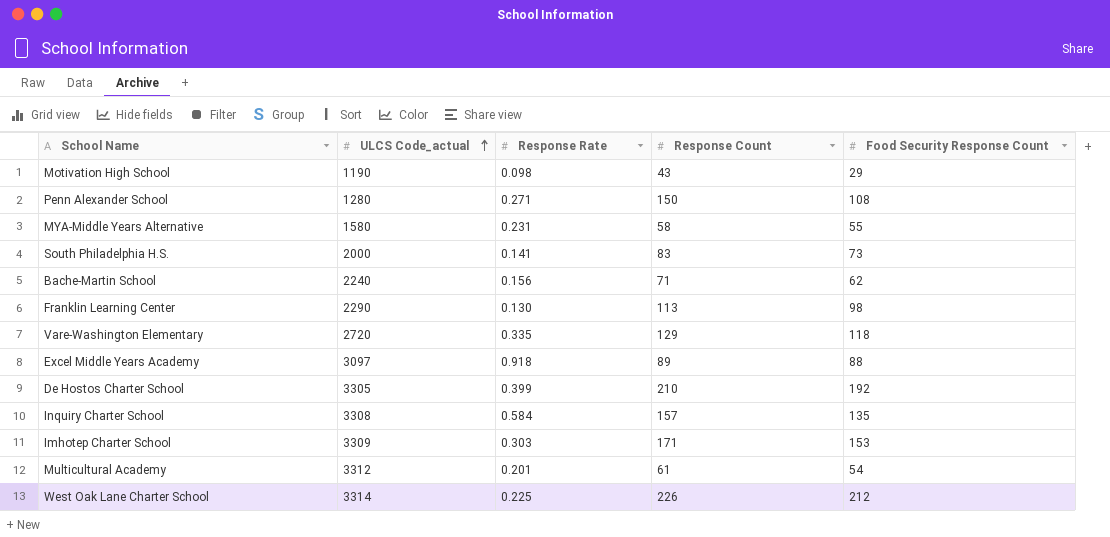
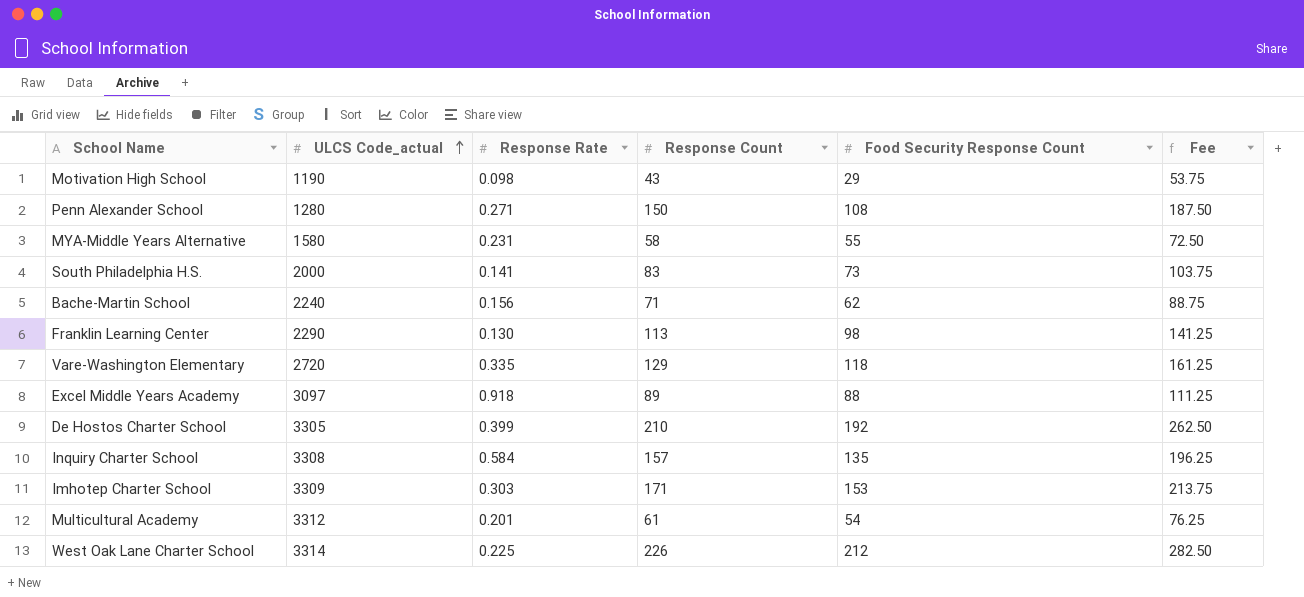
column Fee | formula: none -> [Response Count] * 1.25

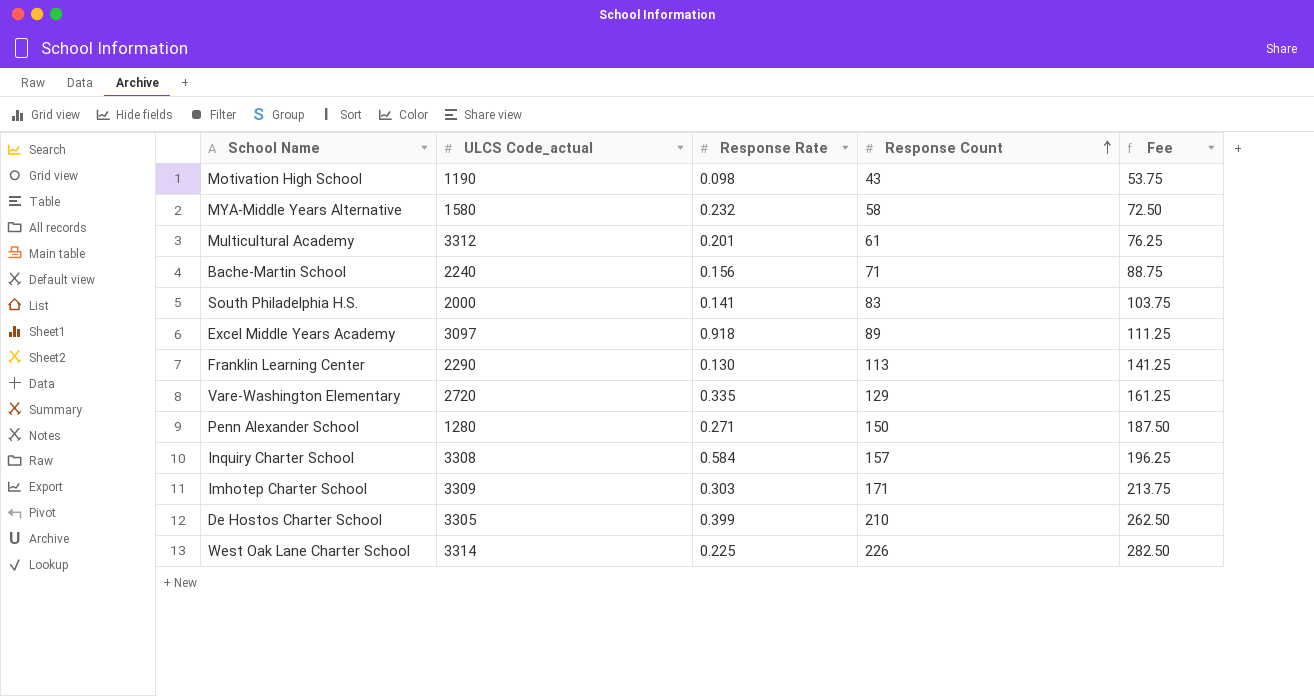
row order: ULCS Code_actual ascending -> Response Count ascending
column Food Security Response Count | position: 5 -> none
MYA-Middle Years Alternative | Response Rate: 0.231 -> 0.232

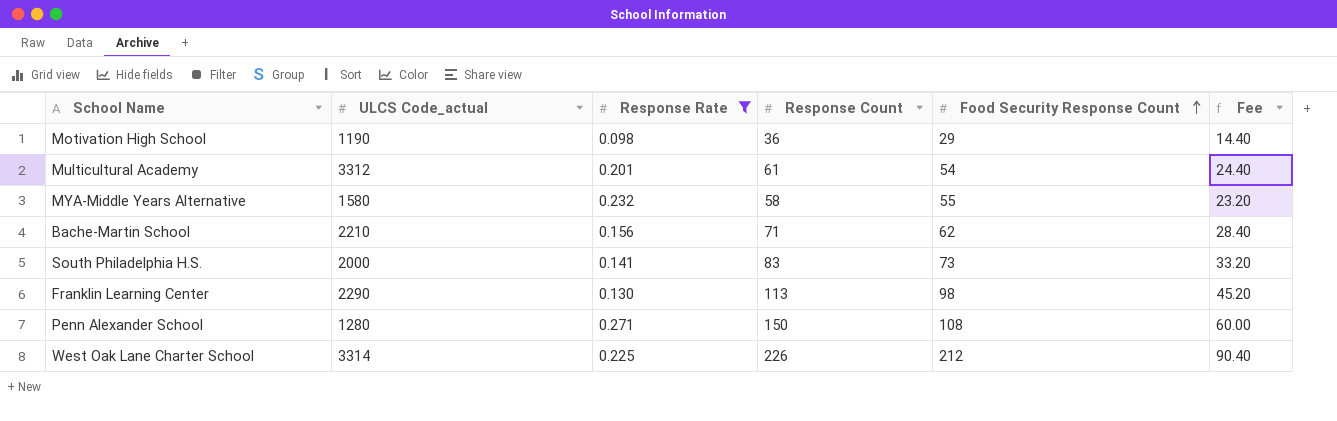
filter: none -> Response Rate <= 0.271
row order: Response Count ascending -> Food Security Response Count ascending
column Food Security Response Count | position: none -> 5
column Fee | formula: [Response Count] * 1.25 -> [Response Count] * 0.4
Motivation High School | Response Count: 43 -> 36
Bache-Martin School | ULCS Code_actual: 2240 -> 2210

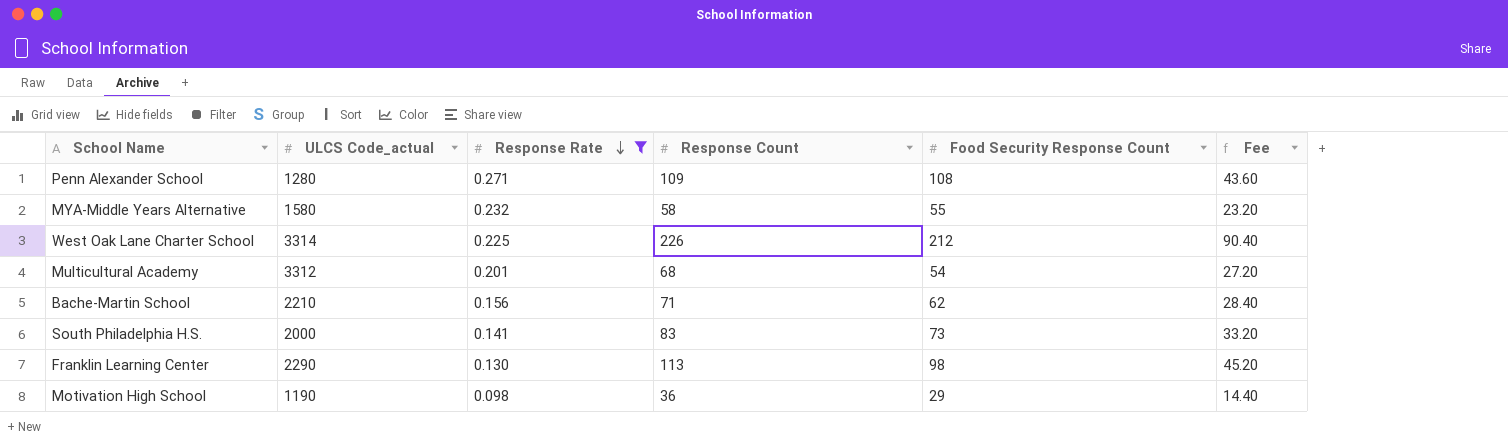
row order: Food Security Response Count ascending -> Response Rate descending
Penn Alexander School | Response Count: 150 -> 109
Penn Alexander School | Fee: 60.00 -> 43.60
Multicultural Academy | Response Count: 61 -> 68
Multicultural Academy | Fee: 24.40 -> 27.20

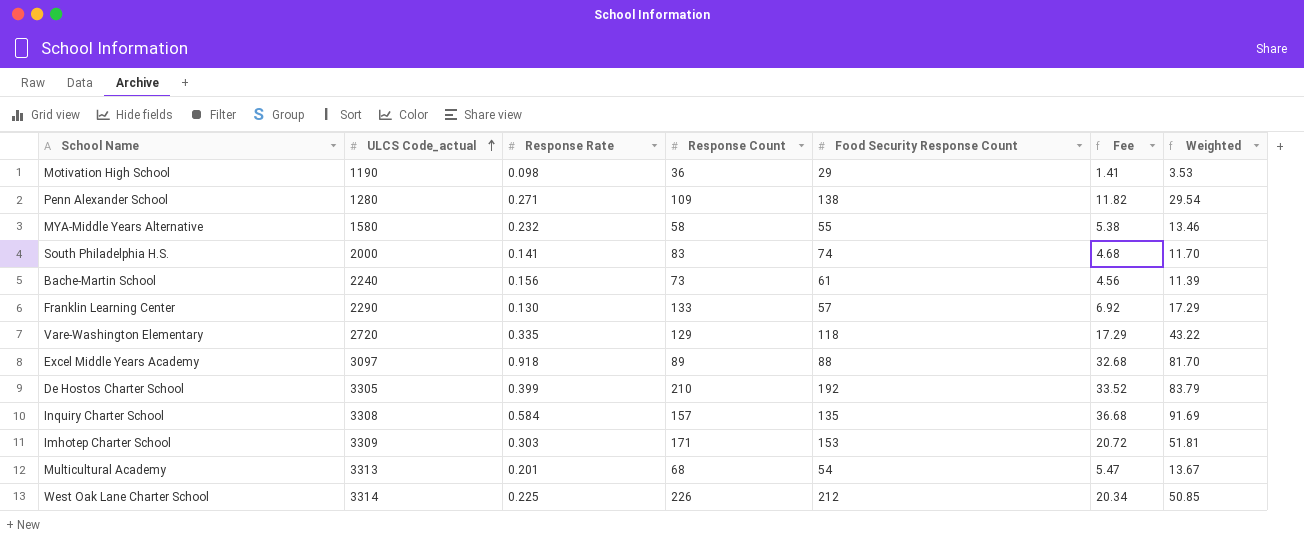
filter: Response Rate <= 0.271 -> none
row order: Response Rate descending -> ULCS Code_actual ascending
column Fee | formula: [Response Count] * 0.4 -> [Weighted] * 0.4
column Weighted | formula: none -> [Response Rate] * [Response Count]
Penn Alexander School | Food Security Response Count: 108 -> 138
South Philadelphia H.S. | Food Security Response Count: 73 -> 74
Bache-Martin School | ULCS Code_actual: 2210 -> 2240
Bache-Martin School | Response Count: 71 -> 73
Bache-Martin School | Food Security Response Count: 62 -> 61
Franklin Learning Center | Response Count: 113 -> 133
Franklin Learning Center | Food Security Response Count: 98 -> 57
Multicultural Academy | ULCS Code_actual: 3312 -> 3313

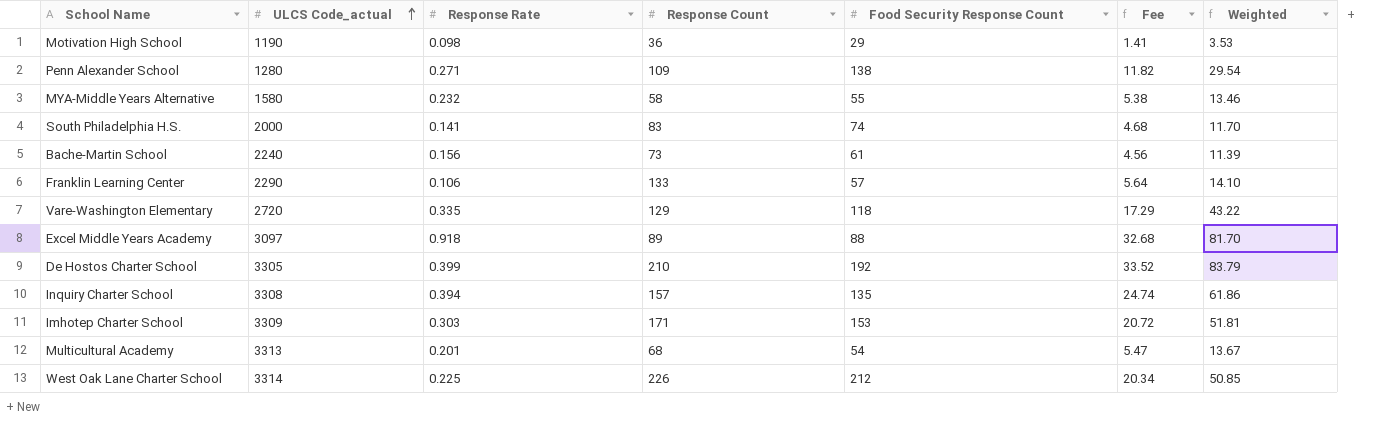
Franklin Learning Center | Response Rate: 0.130 -> 0.106
Franklin Learning Center | Fee: 6.92 -> 5.64
Franklin Learning Center | Weighted: 17.29 -> 14.10
Inquiry Charter School | Response Rate: 0.584 -> 0.394
Inquiry Charter School | Fee: 36.68 -> 24.74
Inquiry Charter School | Weighted: 91.69 -> 61.86

